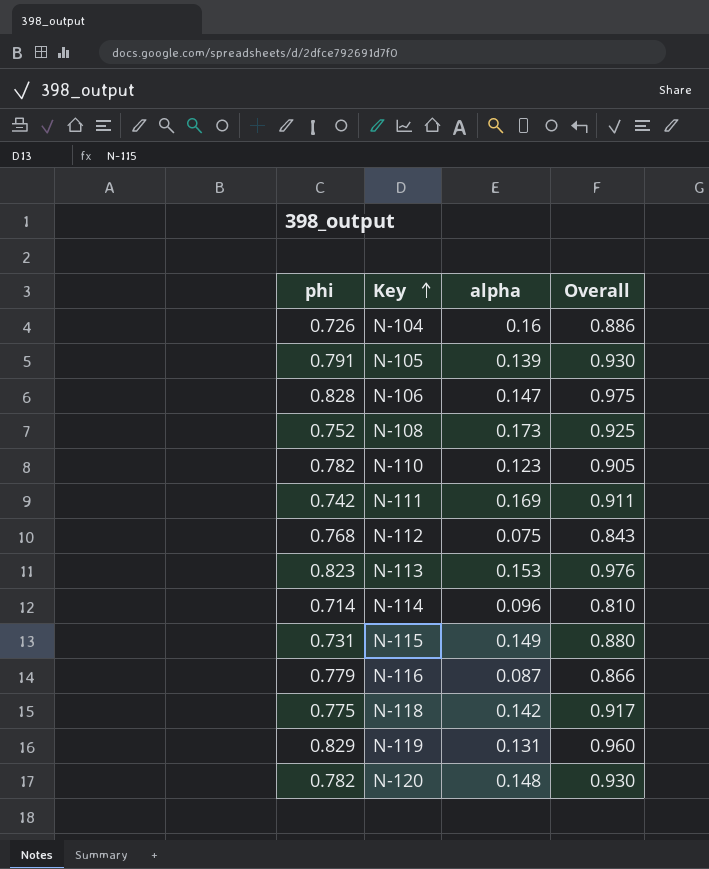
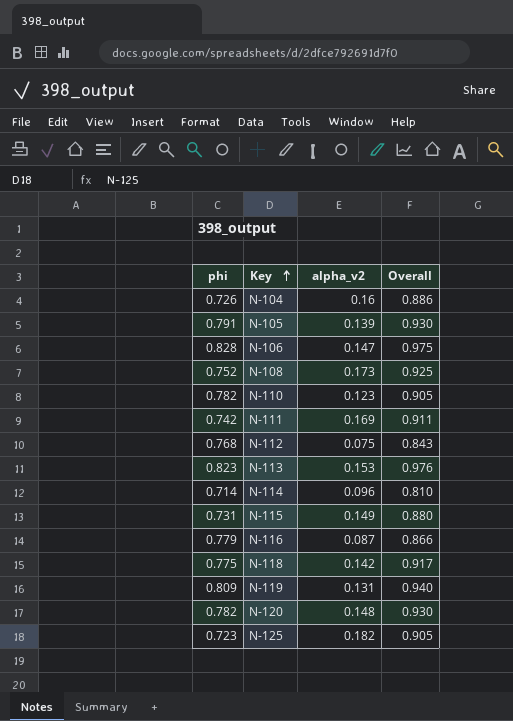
column name: alpha -> alpha_v2
N-119 | phi: 0.829 -> 0.809
N-119 | Overall: 0.960 -> 0.940
row N-125: none -> 0.723 | 0.182 | 0.905

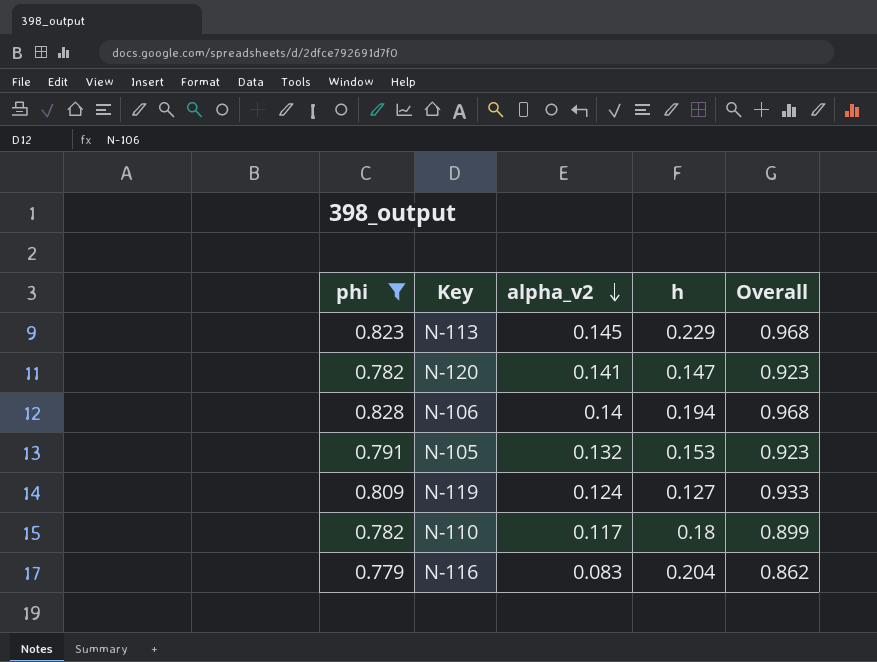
filter: none -> phi >= 0.779
row order: Key ascending -> alpha_v2 descending
column h | position: none -> 4
N-113 | alpha_v2: 0.153 -> 0.145
N-113 | Overall: 0.976 -> 0.968
N-120 | alpha_v2: 0.148 -> 0.141
N-120 | Overall: 0.930 -> 0.923
N-106 | alpha_v2: 0.147 -> 0.14
N-106 | Overall: 0.975 -> 0.968
N-105 | alpha_v2: 0.139 -> 0.132
N-105 | Overall: 0.930 -> 0.923
N-119 | alpha_v2: 0.131 -> 0.124
N-119 | Overall: 0.940 -> 0.933
N-110 | alpha_v2: 0.123 -> 0.117
N-110 | Overall: 0.905 -> 0.899
N-116 | alpha_v2: 0.087 -> 0.083
N-116 | Overall: 0.866 -> 0.862

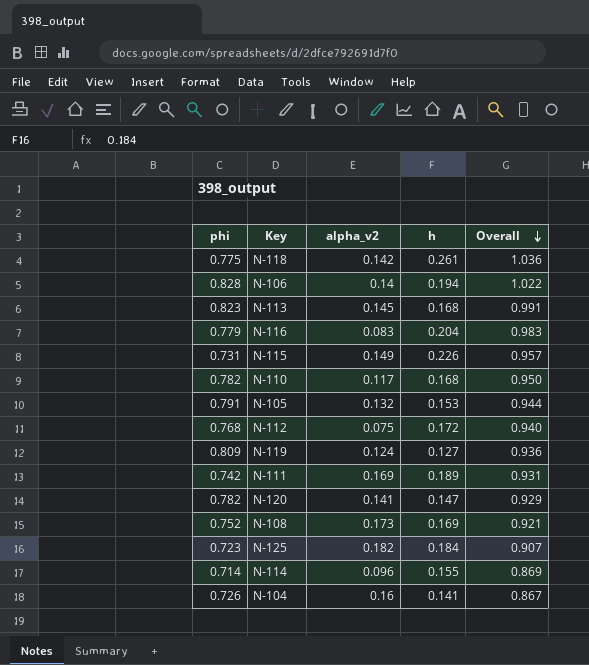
filter: phi >= 0.779 -> none
row order: alpha_v2 descending -> Overall descending
column Overall | formula: [phi] + [alpha_v2] -> [phi] + [h]
N-113 | h: 0.229 -> 0.168
N-110 | h: 0.18 -> 0.168

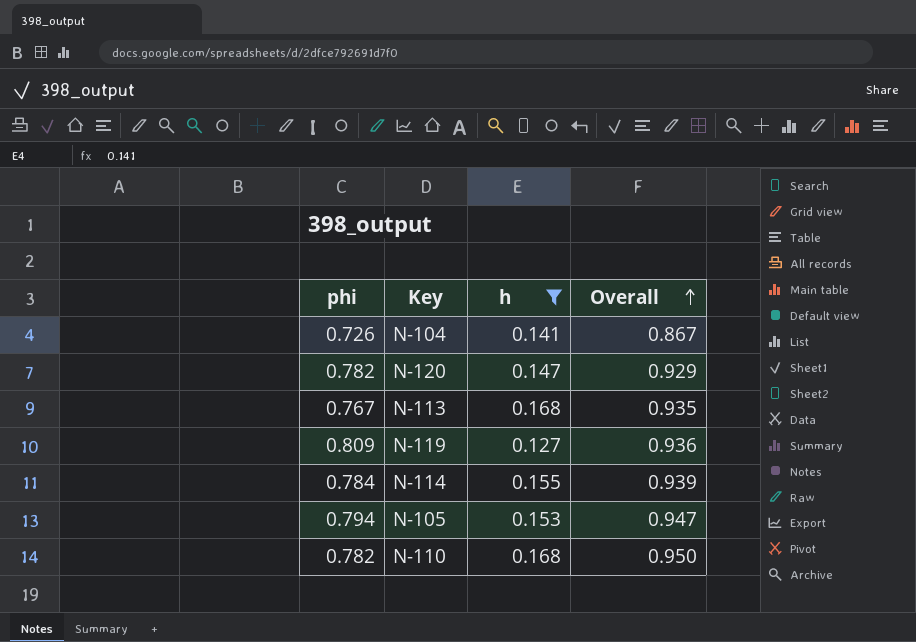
filter: none -> h <= 0.168
row order: Overall descending -> Overall ascending
column alpha_v2 | position: 3 -> none
N-113 | phi: 0.823 -> 0.767
N-113 | Overall: 0.991 -> 0.935
N-114 | phi: 0.714 -> 0.784
N-114 | Overall: 0.869 -> 0.939
N-105 | phi: 0.791 -> 0.794
N-105 | Overall: 0.944 -> 0.947

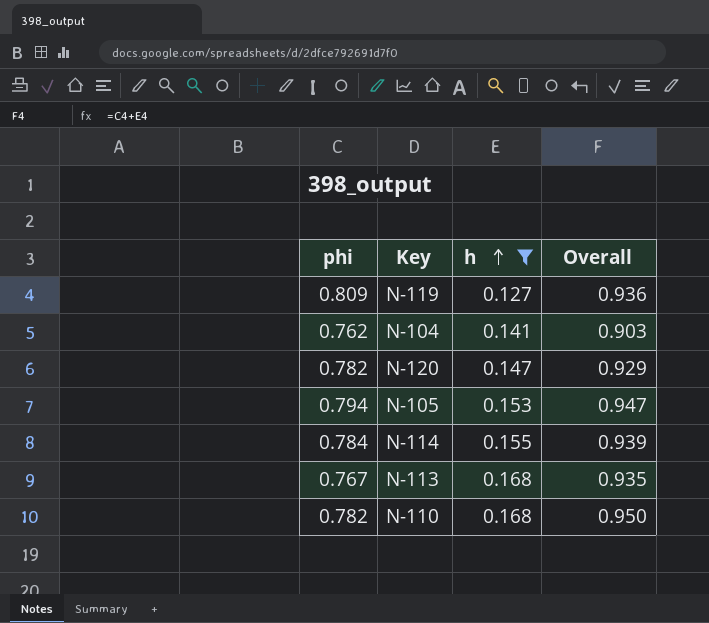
row order: Overall ascending -> h ascending
N-104 | phi: 0.726 -> 0.762
N-104 | Overall: 0.867 -> 0.903

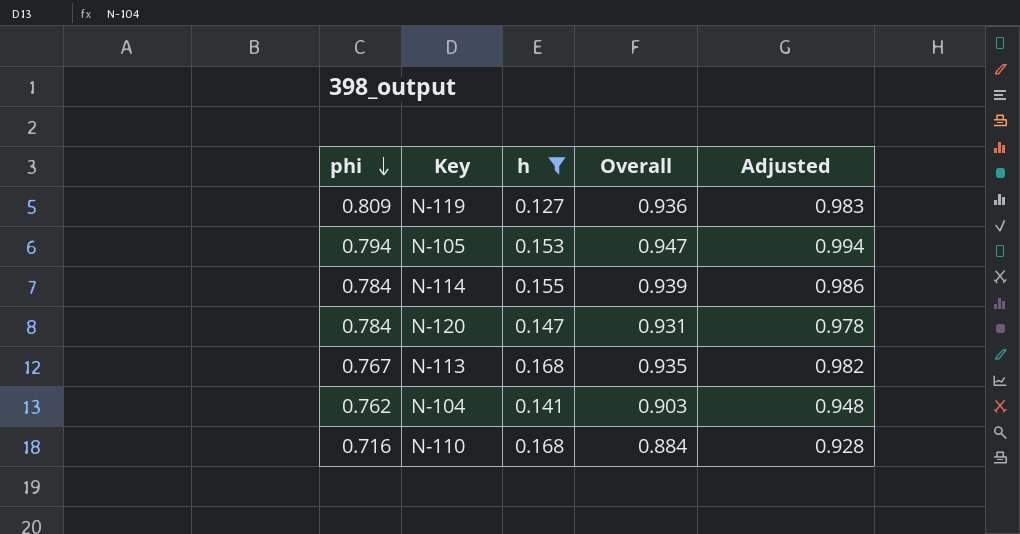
row order: h ascending -> phi descending
column Adjusted | formula: none -> [Overall] * 1.05
N-120 | phi: 0.782 -> 0.784
N-120 | Overall: 0.929 -> 0.931
N-110 | phi: 0.782 -> 0.716
N-110 | Overall: 0.950 -> 0.884

